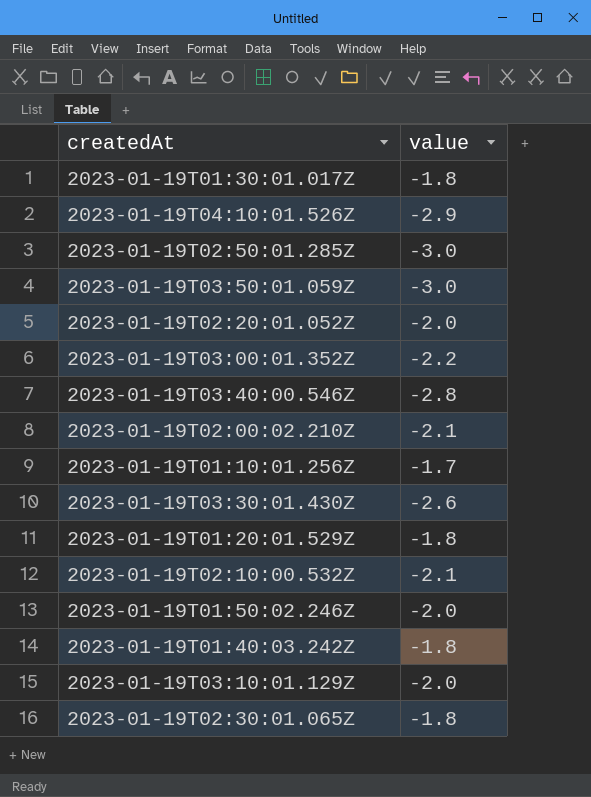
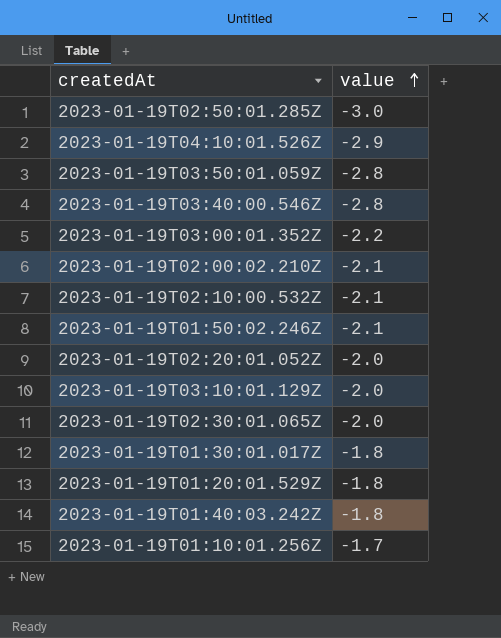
row order: none -> value ascending
row 2023-01-19T03:30:01.430Z: -2.6 -> none
2023-01-19T03:50:01.059Z | value: -3.0 -> -2.8
2023-01-19T01:50:02.246Z | value: -2.0 -> -2.1
2023-01-19T02:30:01.065Z | value: -1.8 -> -2.0

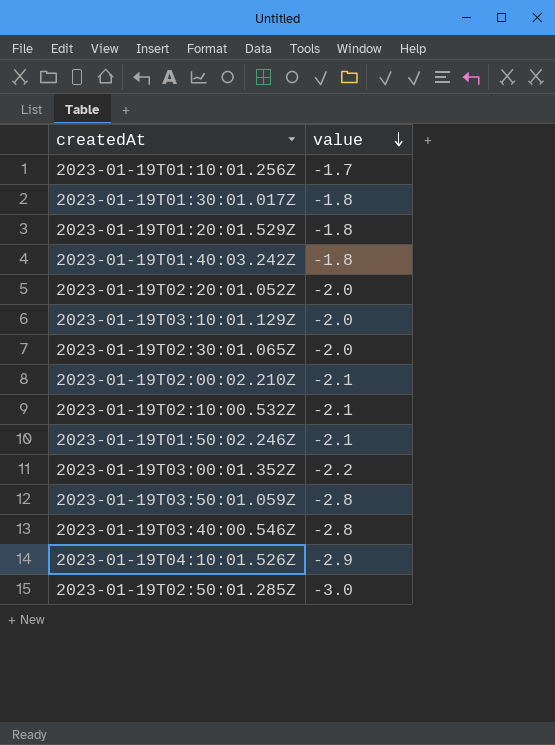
row order: value ascending -> value descending

